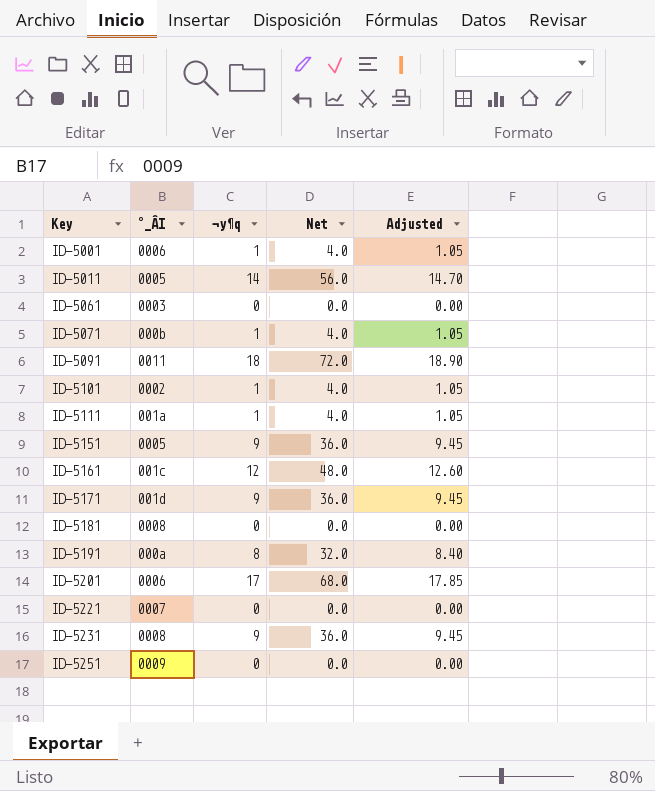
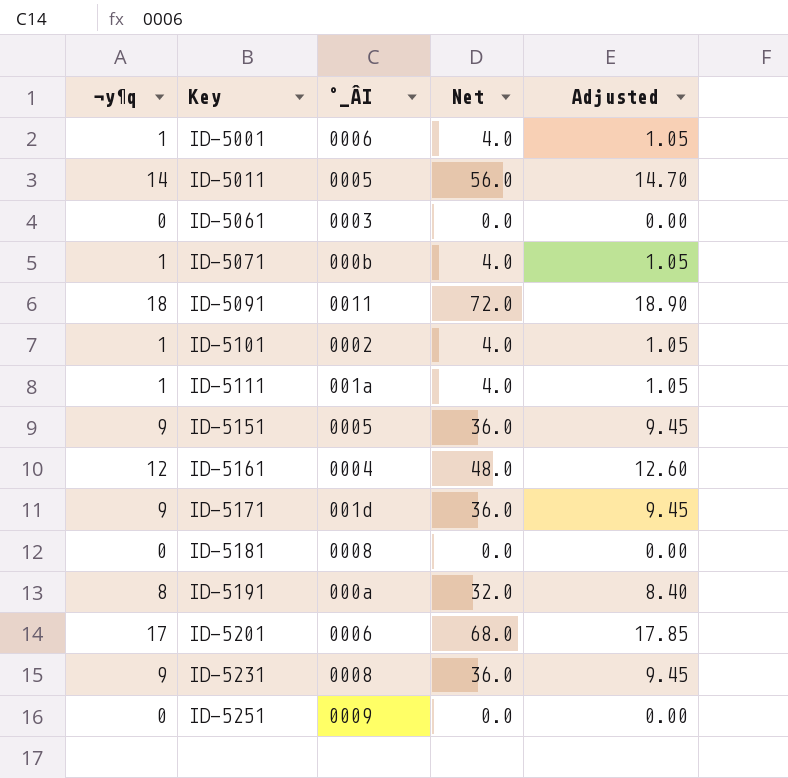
column ¬y¶q | position: 3 -> 1
row ID-5221: 0007 | 0 | 0.0 | 0.00 -> none
ID-5161 | °_ÂI: 001c -> 0004

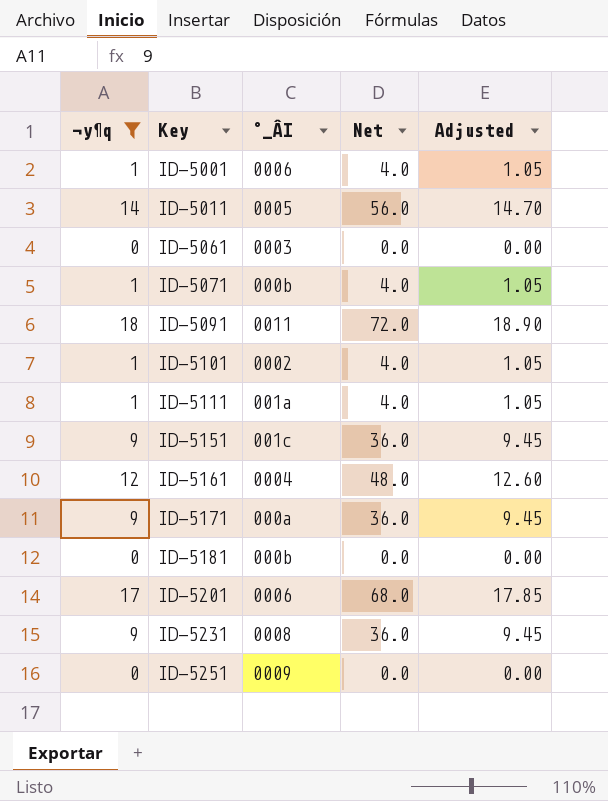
filter: none -> ¬y¶q != 8
ID-5151 | °_ÂI: 0005 -> 001c
ID-5171 | °_ÂI: 001d -> 000a
ID-5181 | °_ÂI: 0008 -> 000b

